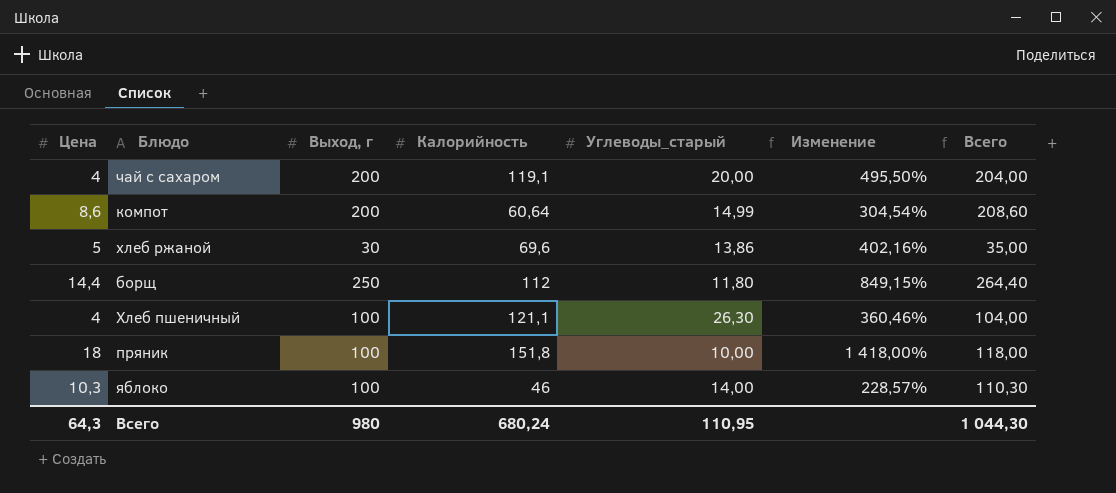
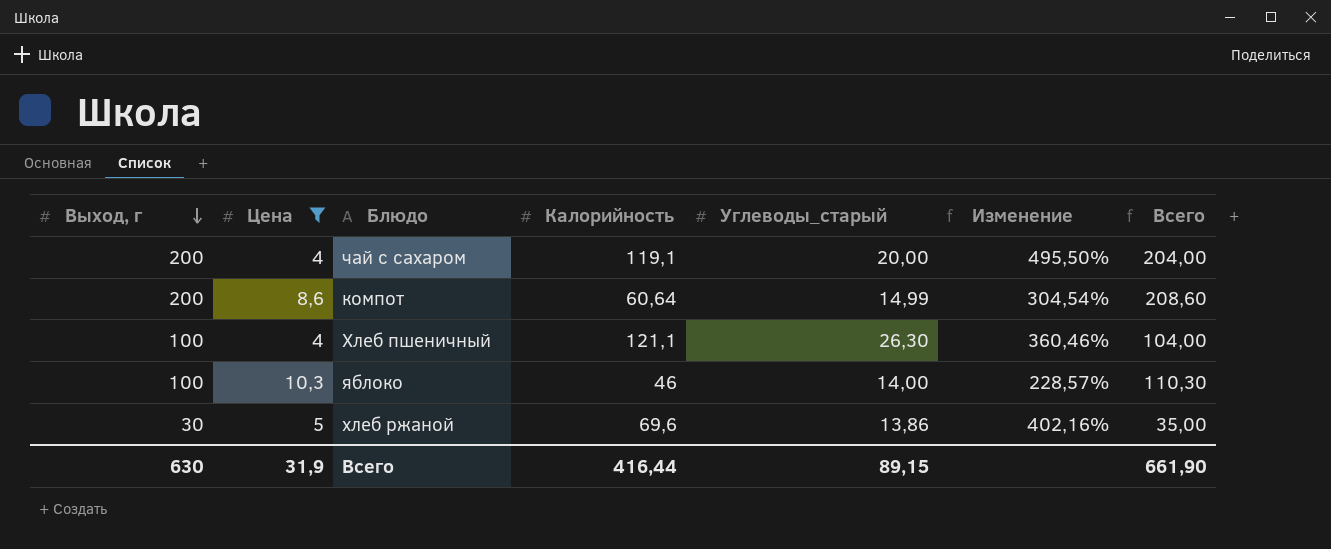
filter: none -> Цена <= 10,3
row order: none -> Выход, г descending
column Выход, г | position: 3 -> 1
Всего | Выход, г: 980 -> 630
Всего | Цена: 64,3 -> 31,9
Всего | Калорийность: 680,24 -> 416,44
Всего | Углеводы_старый: 110,95 -> 89,15
Всего | Всего: 1 044,30 -> 661,90

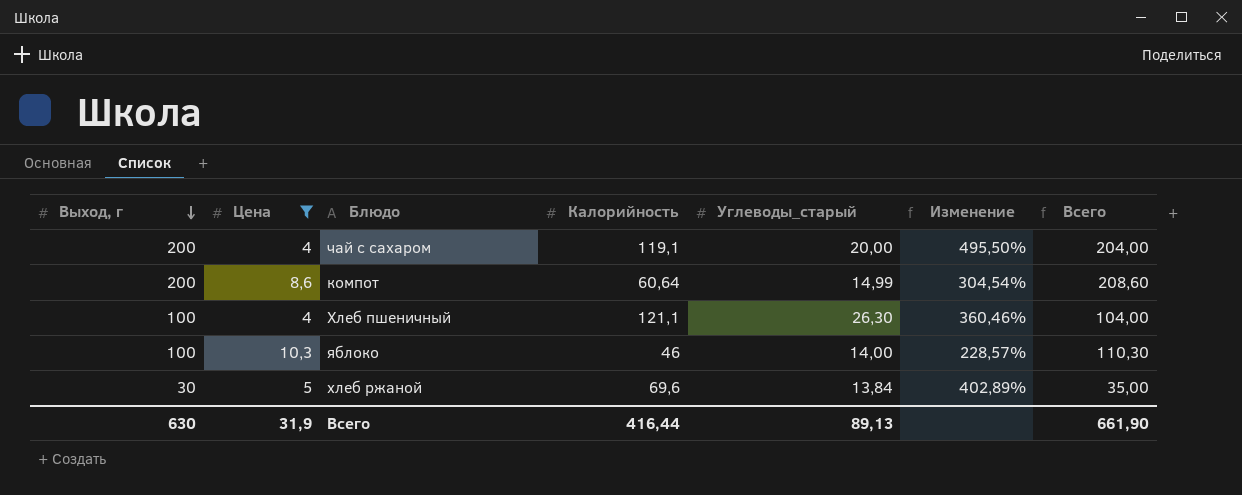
хлеб ржаной | Углеводы_старый: 13,86 -> 13,84
хлеб ржаной | Изменение: 402,16% -> 402,89%
Всего | Углеводы_старый: 89,15 -> 89,13

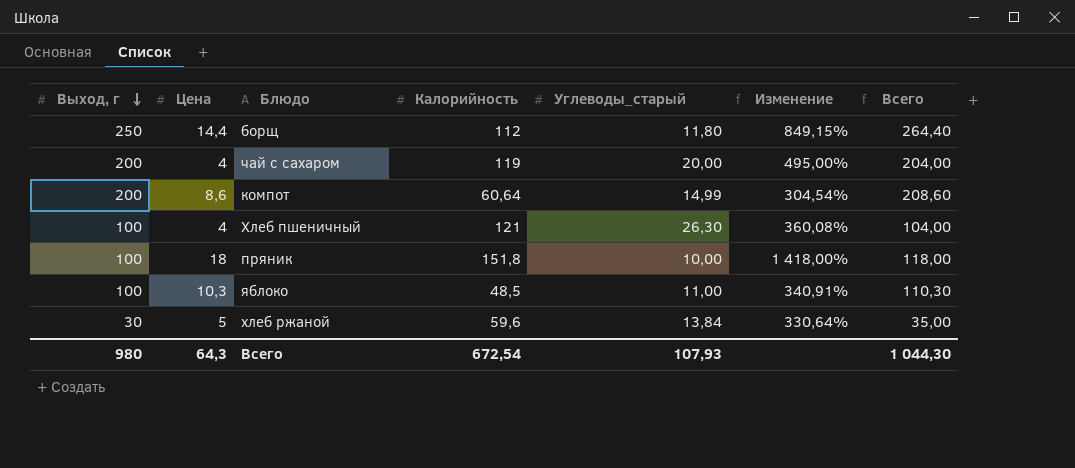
filter: Цена <= 10,3 -> none
чай с сахаром | Калорийность: 119,1 -> 119
чай с сахаром | Изменение: 495,50% -> 495,00%
Хлеб пшеничный | Калорийность: 121,1 -> 121
Хлеб пшеничный | Изменение: 360,46% -> 360,08%
яблоко | Калорийность: 46 -> 48,5
яблоко | Углеводы_старый: 14,00 -> 11,00
яблоко | Изменение: 228,57% -> 340,91%
хлеб ржаной | Калорийность: 69,6 -> 59,6
хлеб ржаной | Изменение: 402,89% -> 330,64%
Всего | Выход, г: 630 -> 980
Всего | Цена: 31,9 -> 64,3
Всего | Калорийность: 416,44 -> 672,54
Всего | Углеводы_старый: 89,13 -> 107,93
Всего | Всего: 661,90 -> 1 044,30

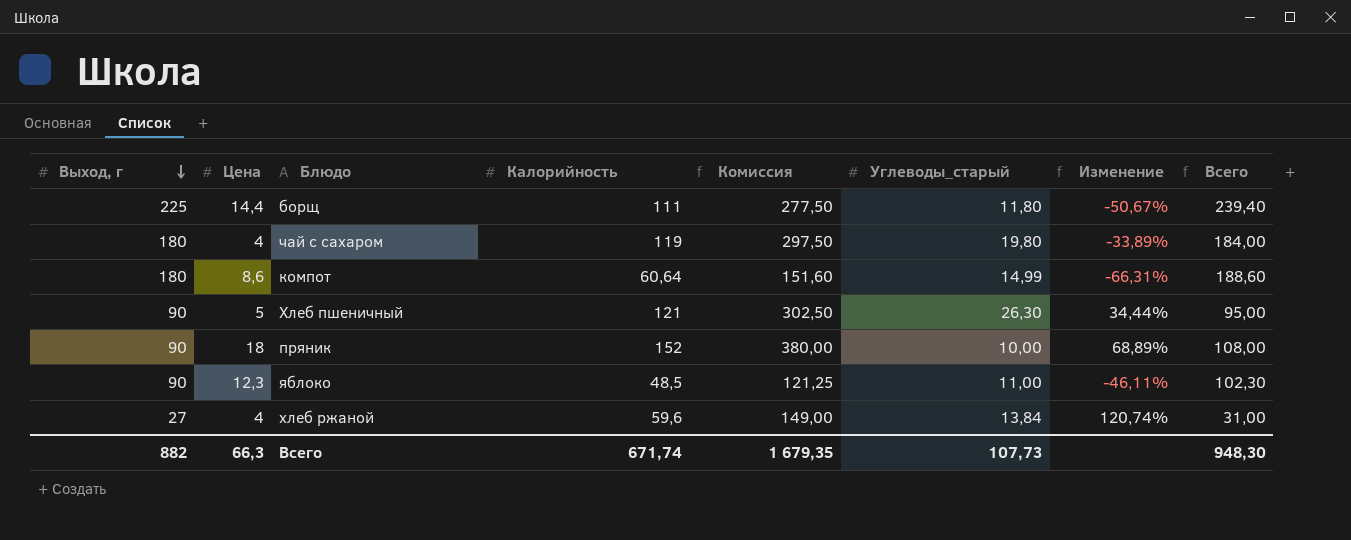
column Комиссия | formula: none -> [Калорийность] * 2,5
column Изменение | formula: ([Калорийность] - [Углеводы_старый]) / [Углеводы_старый] -> ([Калорийность] - [Выход, г]) / [Выход, г]
борщ | Выход, г: 250 -> 225
борщ | Калорийность: 112 -> 111
борщ | Всего: 264,40 -> 239,40
чай с сахаром | Выход, г: 200 -> 180
чай с сахаром | Углеводы_старый: 20,00 -> 19,80
чай с сахаром | Всего: 204,00 -> 184,00
компот | Выход, г: 200 -> 180
компот | Всего: 208,60 -> 188,60
Хлеб пшеничный | Выход, г: 100 -> 90
Хлеб пшеничный | Цена: 4 -> 5
Хлеб пшеничный | Всего: 104,00 -> 95,00
пряник | Выход, г: 100 -> 90
пряник | Калорийность: 151,8 -> 152
пряник | Всего: 118,00 -> 108,00
яблоко | Выход, г: 100 -> 90
яблоко | Цена: 10,3 -> 12,3
яблоко | Всего: 110,30 -> 102,30
хлеб ржаной | Выход, г: 30 -> 27
хлеб ржаной | Цена: 5 -> 4
хлеб ржаной | Всего: 35,00 -> 31,00
Всего | Выход, г: 980 -> 882
Всего | Цена: 64,3 -> 66,3
Всего | Калорийность: 672,54 -> 671,74
Всего | Углеводы_старый: 107,93 -> 107,73
Всего | Всего: 1 044,30 -> 948,30

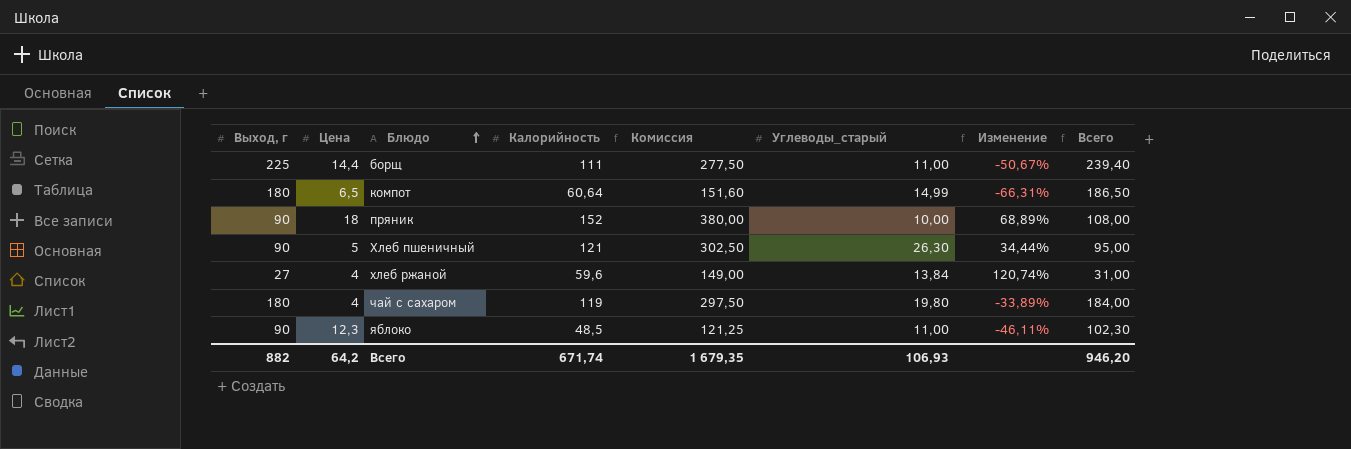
row order: Выход, г descending -> Блюдо ascending
борщ | Углеводы_старый: 11,80 -> 11,00
компот | Цена: 8,6 -> 6,5
компот | Всего: 188,60 -> 186,50
Всего | Цена: 66,3 -> 64,2
Всего | Углеводы_старый: 107,73 -> 106,93
Всего | Всего: 948,30 -> 946,20

